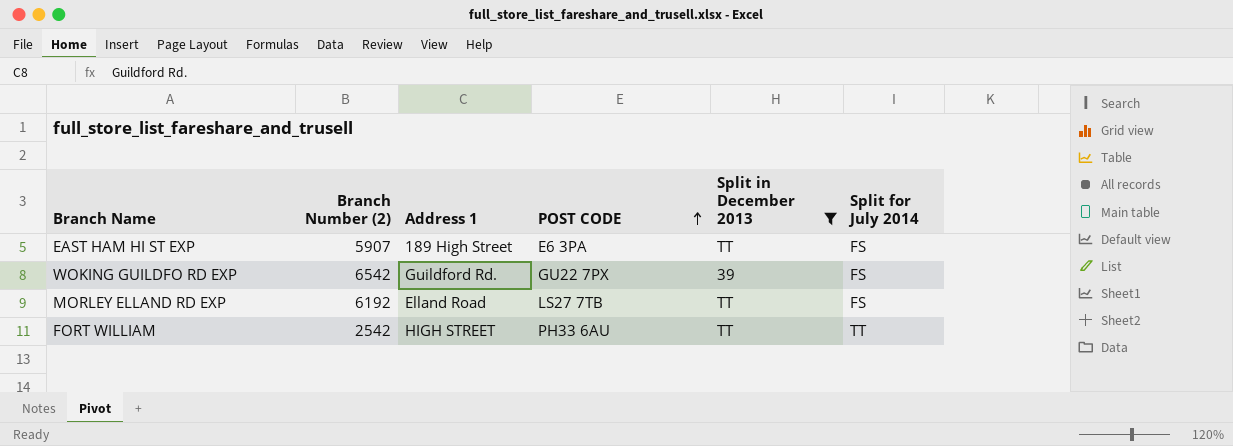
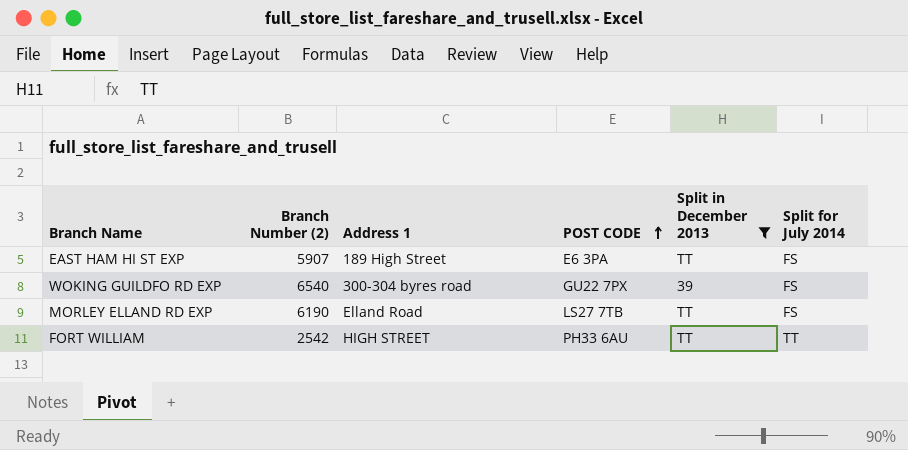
WOKING GUILDFO RD EXP | Branch Number (2): 6542 -> 6540
WOKING GUILDFO RD EXP | Address 1: Guildford Rd. -> 300-304 byres road
MORLEY ELLAND RD EXP | Branch Number (2): 6192 -> 6190

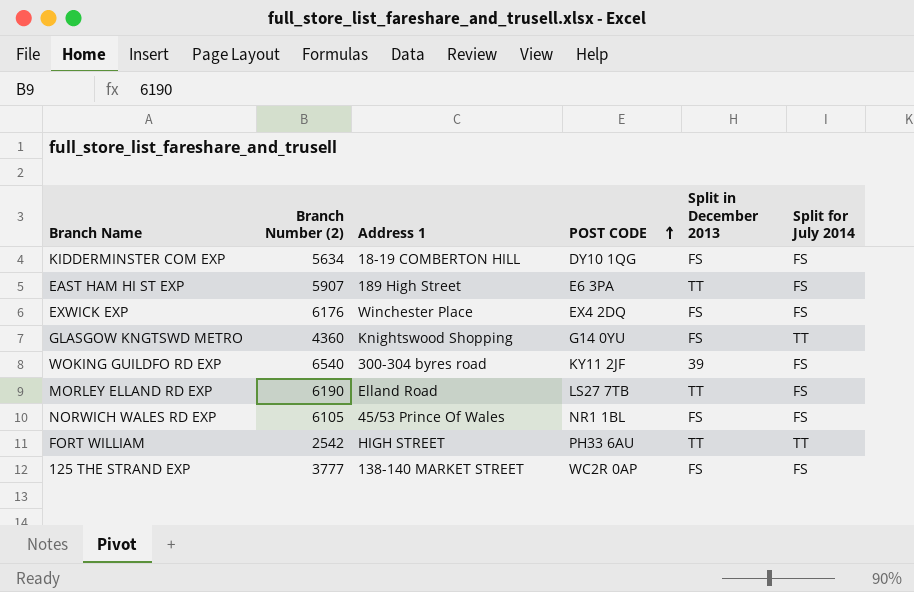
filter: Split in December 2013 != FS -> none
WOKING GUILDFO RD EXP | POST CODE: GU22 7PX -> KY11 2JF

